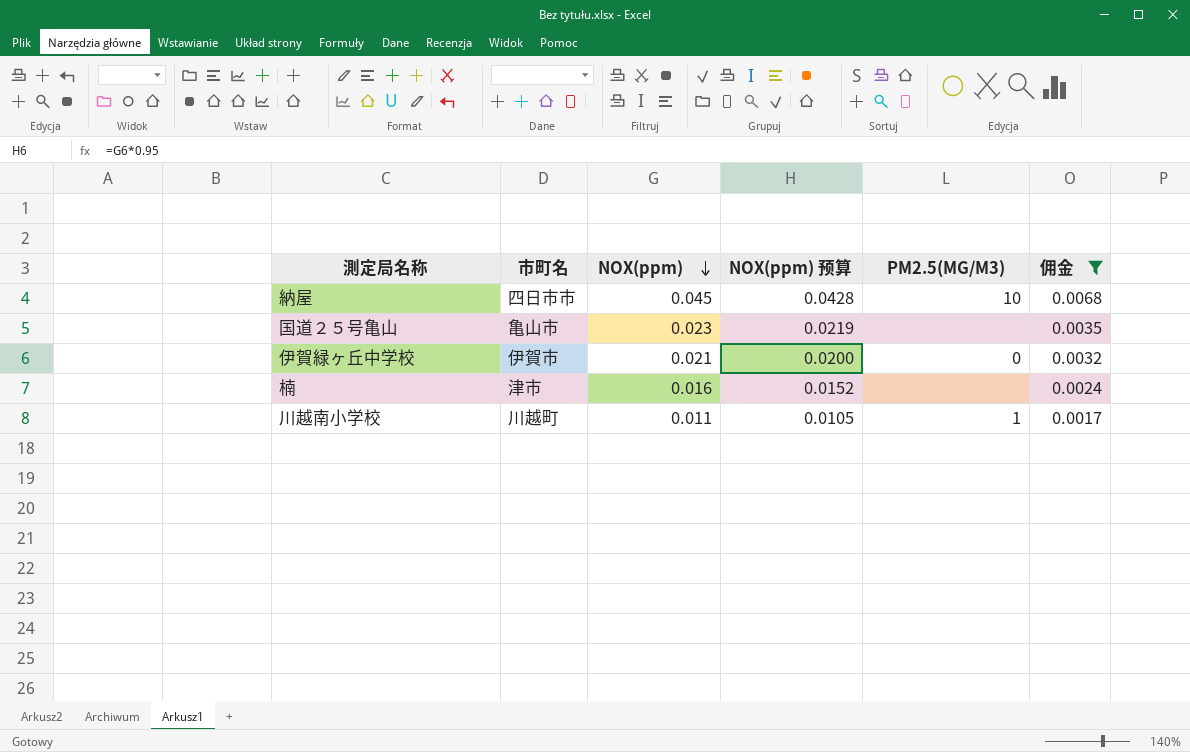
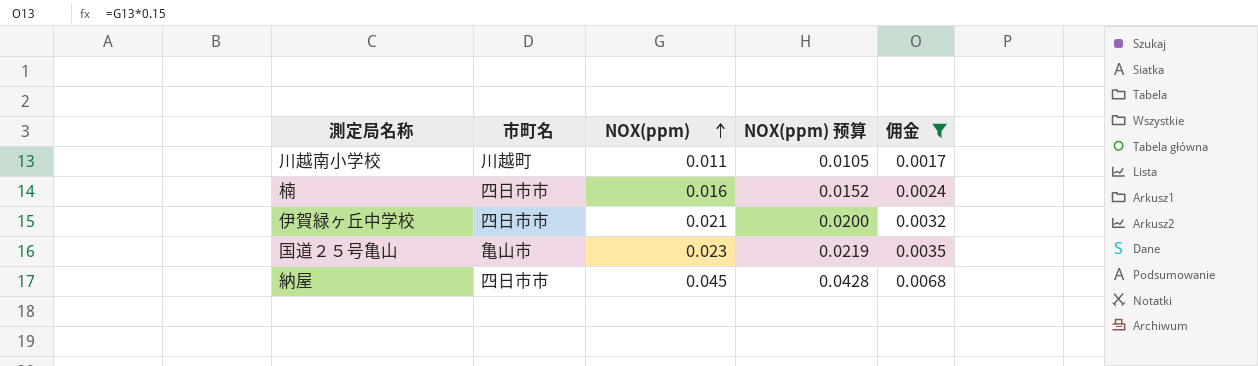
row order: NOX(ppm) descending -> NOX(ppm) ascending
column PM2.5(ΜG/M3) | position: 5 -> none
楠 | 市町名: 津市 -> 四日市市
伊賀緑ヶ丘中学校 | 市町名: 伊賀市 -> 四日市市

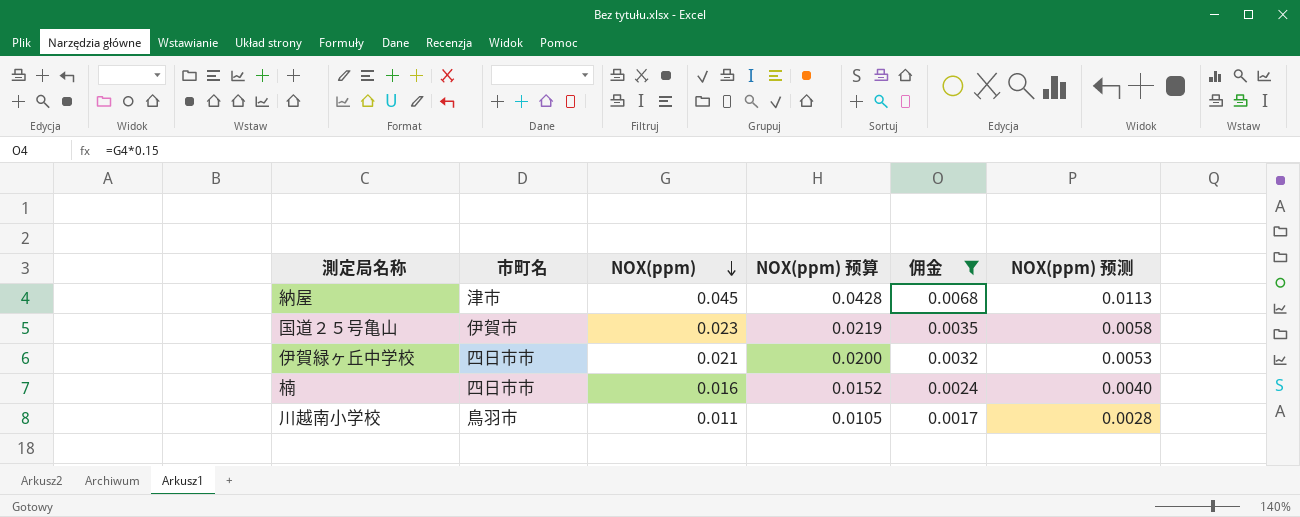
row order: NOX(ppm) ascending -> NOX(ppm) descending
column NOX(ppm) 预测 | formula: none -> [NOX(ppm)] * 0.25
納屋 | 市町名: 四日市市 -> 津市
国道２５号亀山 | 市町名: 亀山市 -> 伊賀市
川越南小学校 | 市町名: 川越町 -> 鳥羽市

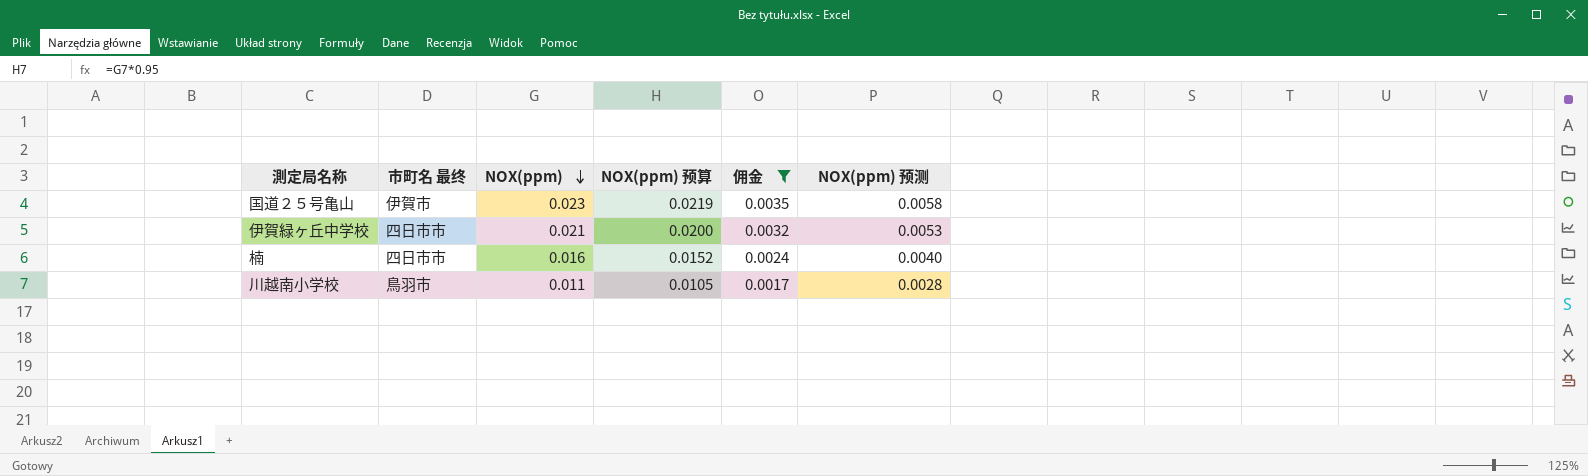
column name: 市町名 -> 市町名 最终
row 納屋: 津市 | 0.045 | 0.0428 | 0.0068 | 0.0113 -> none

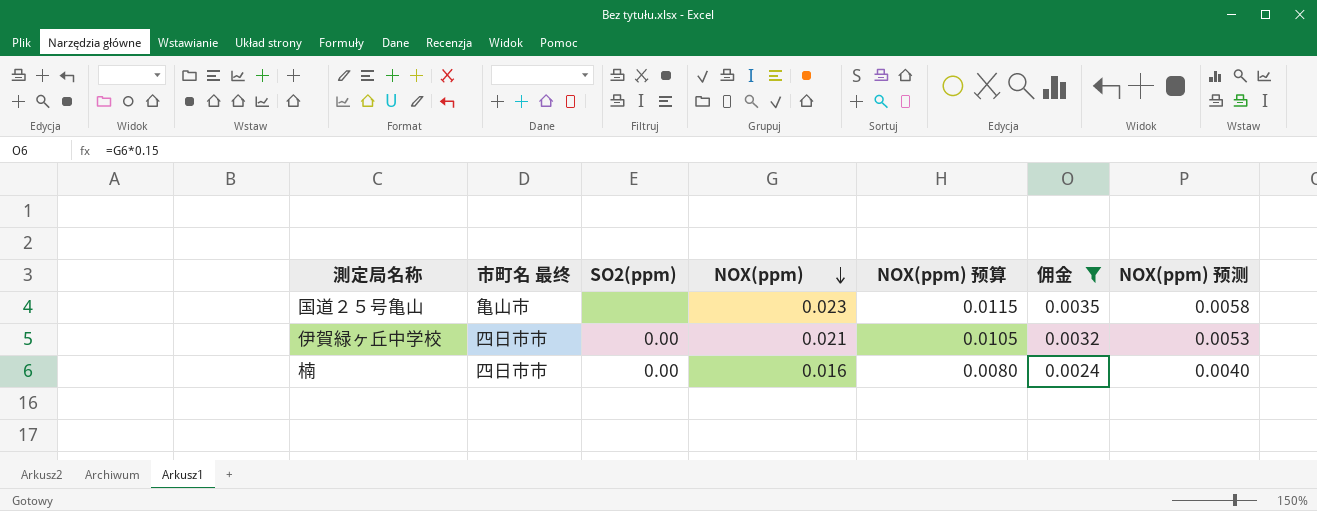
column SO2(ppm) | position: none -> 3
column NOX(ppm) 预算 | formula: [NOX(ppm)] * 0.95 -> [NOX(ppm)] * 0.5
row 川越南小学校: 鳥羽市 | 0.011 | 0.0105 | 0.0017 | 0.0028 -> none
国道２５号亀山 | 市町名 最终: 伊賀市 -> 亀山市

